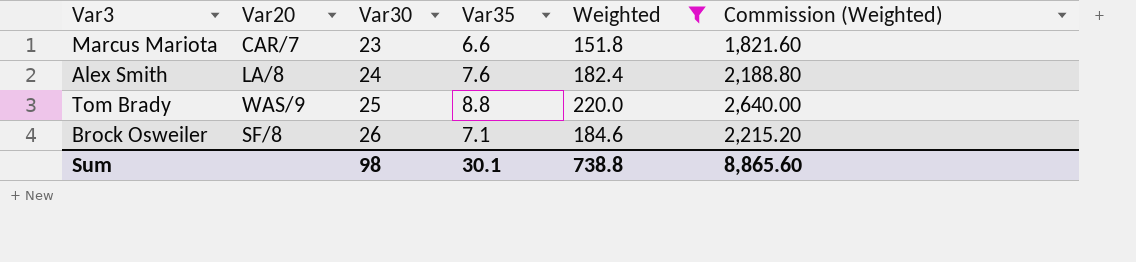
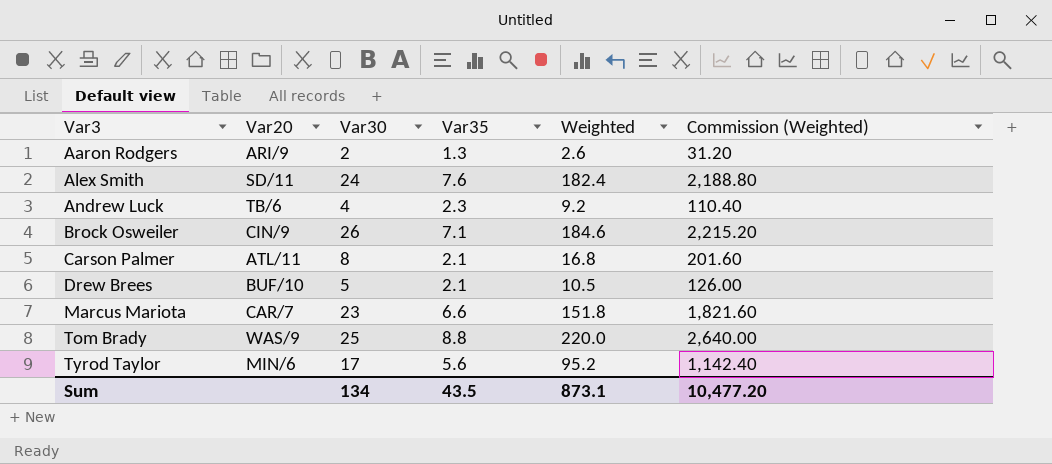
filter: Weighted >= 151.8 -> none
row order: Var30 ascending -> Var3 ascending
Alex Smith | Var20: LA/8 -> SD/11
Brock Osweiler | Var20: SF/8 -> CIN/9
Sum | Var30: 98 -> 134
Sum | Var35: 30.1 -> 43.5
Sum | Weighted: 738.8 -> 873.1
Sum | Commission (Weighted): 8,865.60 -> 10,477.20

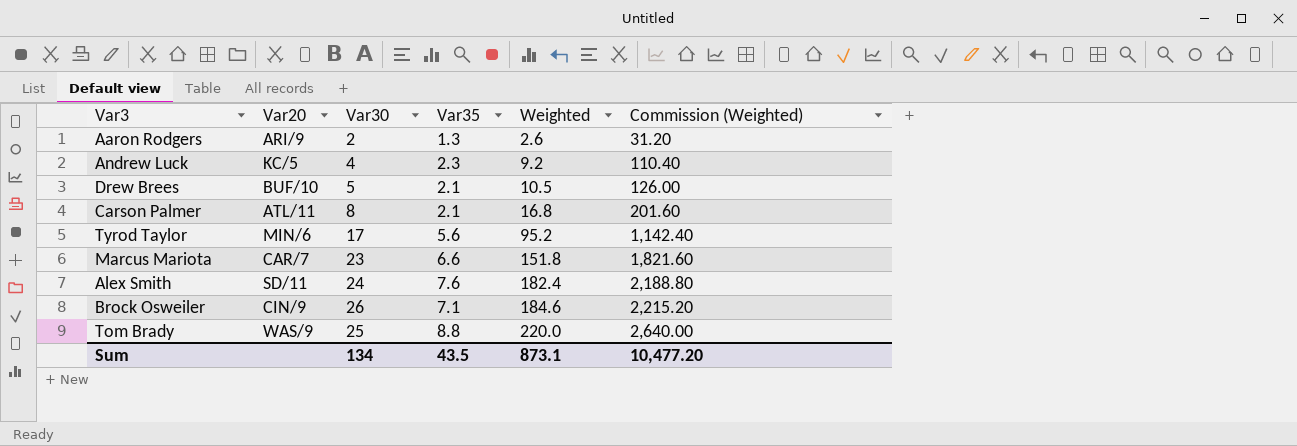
row order: Var3 ascending -> Weighted ascending
Andrew Luck | Var20: TB/6 -> KC/5

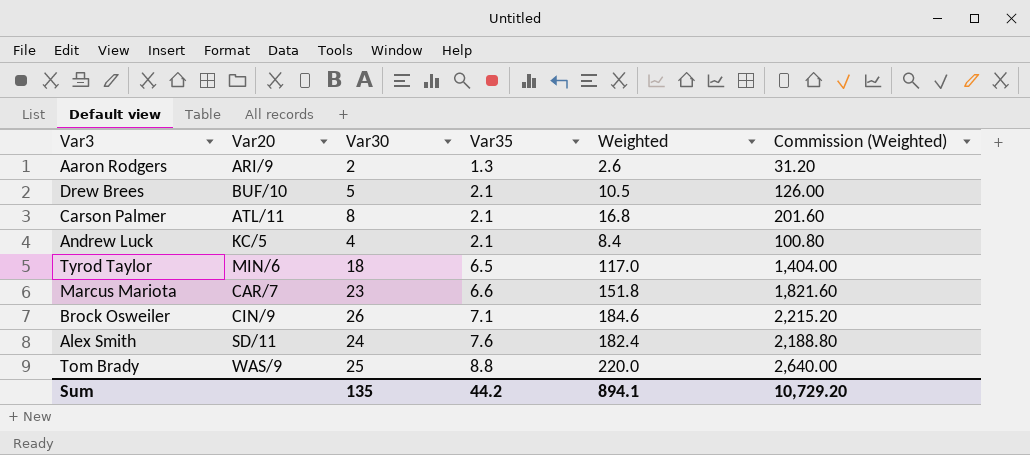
row order: Weighted ascending -> Var35 ascending
Andrew Luck | Var35: 2.3 -> 2.1
Andrew Luck | Weighted: 9.2 -> 8.4
Andrew Luck | Commission (Weighted): 110.40 -> 100.80
Tyrod Taylor | Var30: 17 -> 18
Tyrod Taylor | Var35: 5.6 -> 6.5
Tyrod Taylor | Weighted: 95.2 -> 117.0
Tyrod Taylor | Commission (Weighted): 1,142.40 -> 1,404.00
Sum | Var30: 134 -> 135
Sum | Var35: 43.5 -> 44.2
Sum | Weighted: 873.1 -> 894.1
Sum | Commission (Weighted): 10,477.20 -> 10,729.20

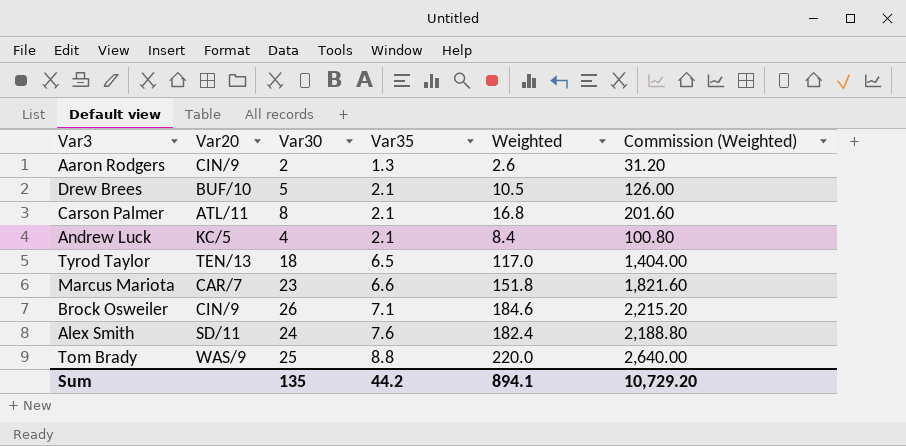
Aaron Rodgers | Var20: ARI/9 -> CIN/9
Tyrod Taylor | Var20: MIN/6 -> TEN/13

